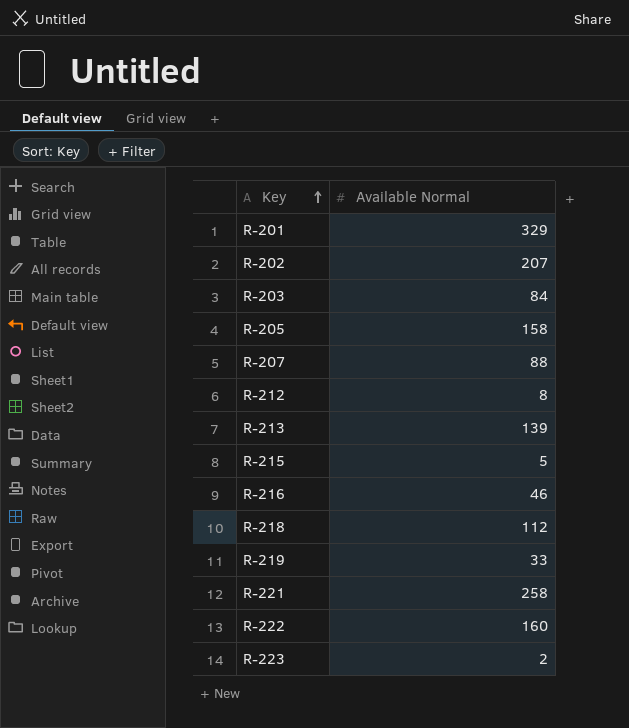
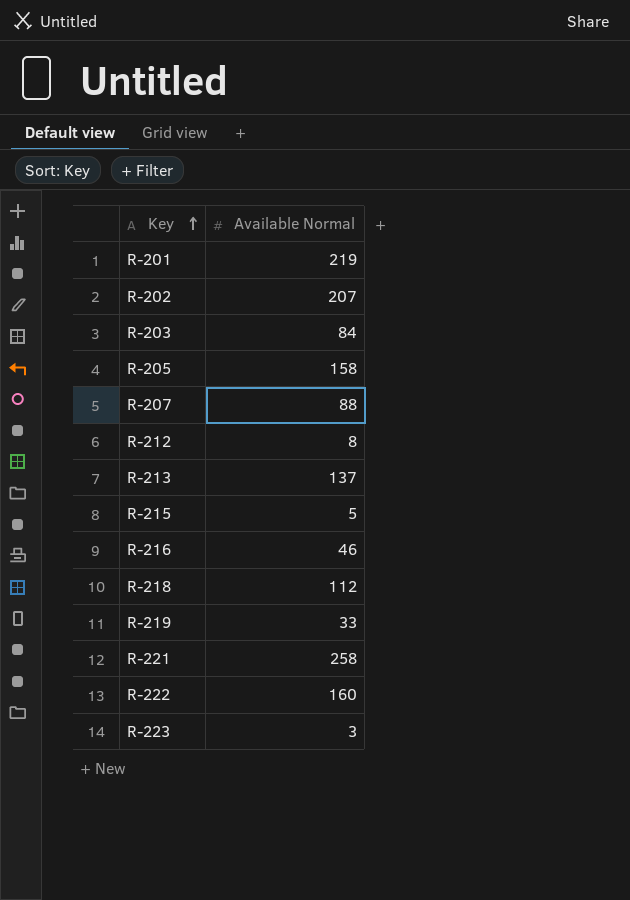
R-201 | Available Normal: 329 -> 219
R-213 | Available Normal: 139 -> 137
R-223 | Available Normal: 2 -> 3

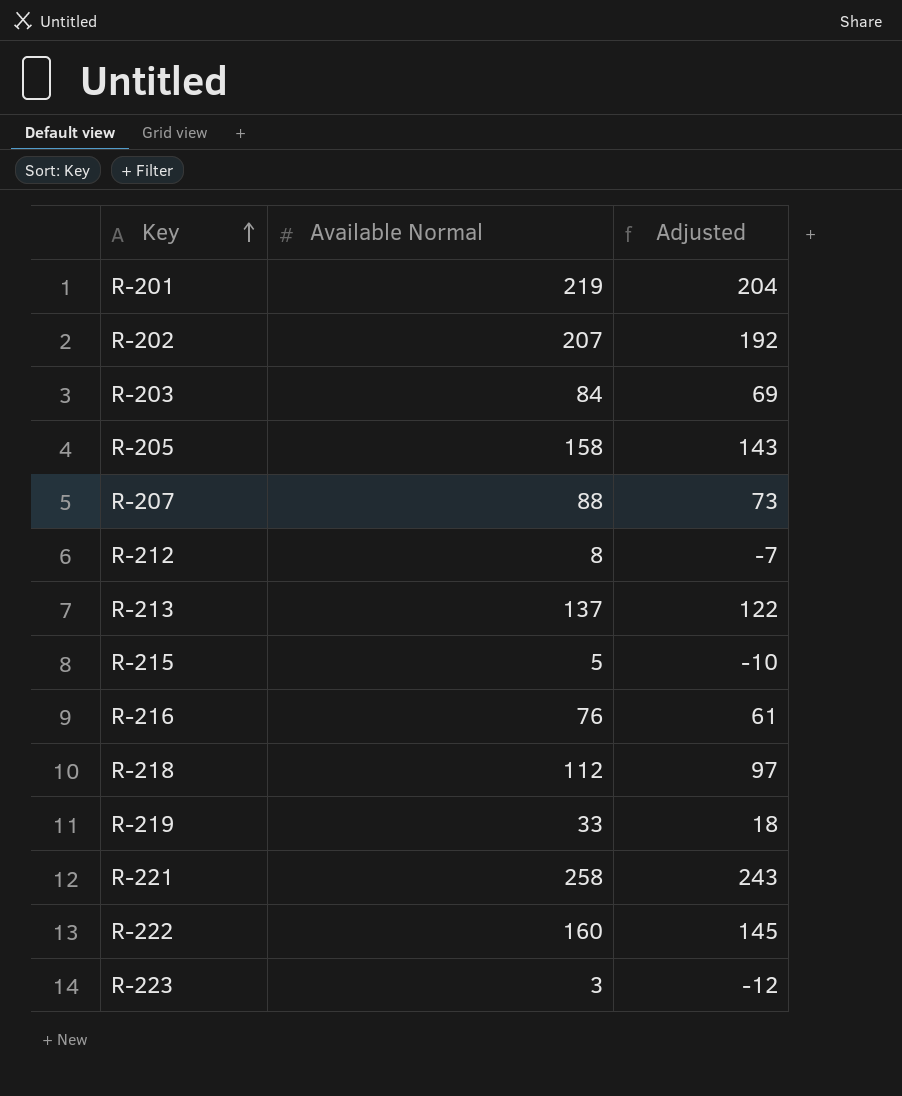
column Adjusted | formula: none -> [Available Normal] - 15
R-216 | Available Normal: 46 -> 76

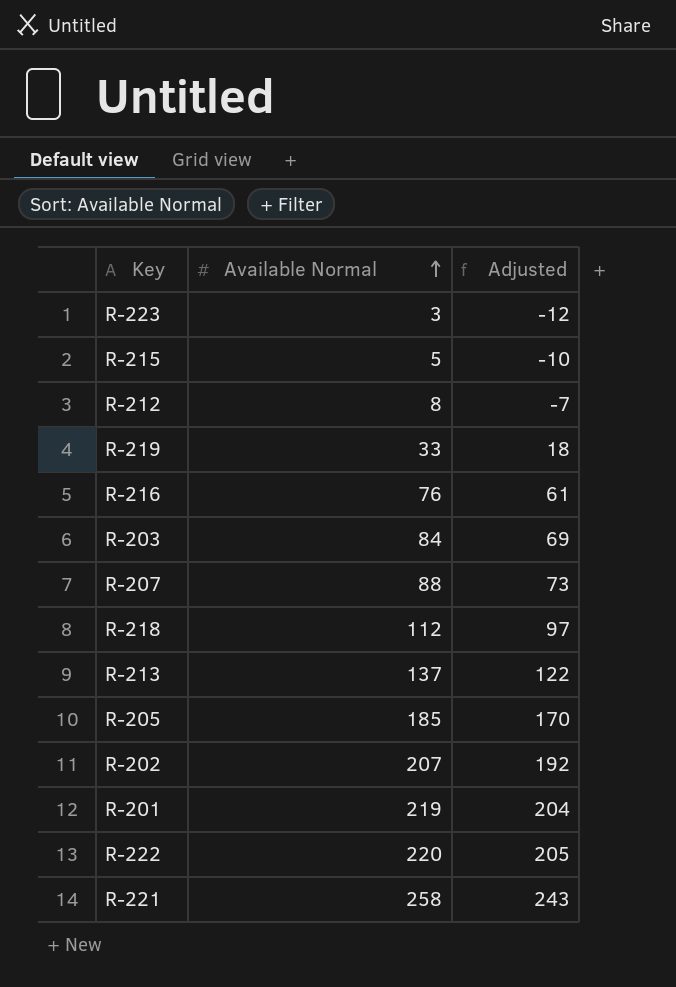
row order: Key ascending -> Available Normal ascending
R-205 | Available Normal: 158 -> 185
R-205 | Adjusted: 143 -> 170
R-222 | Available Normal: 160 -> 220
R-222 | Adjusted: 145 -> 205

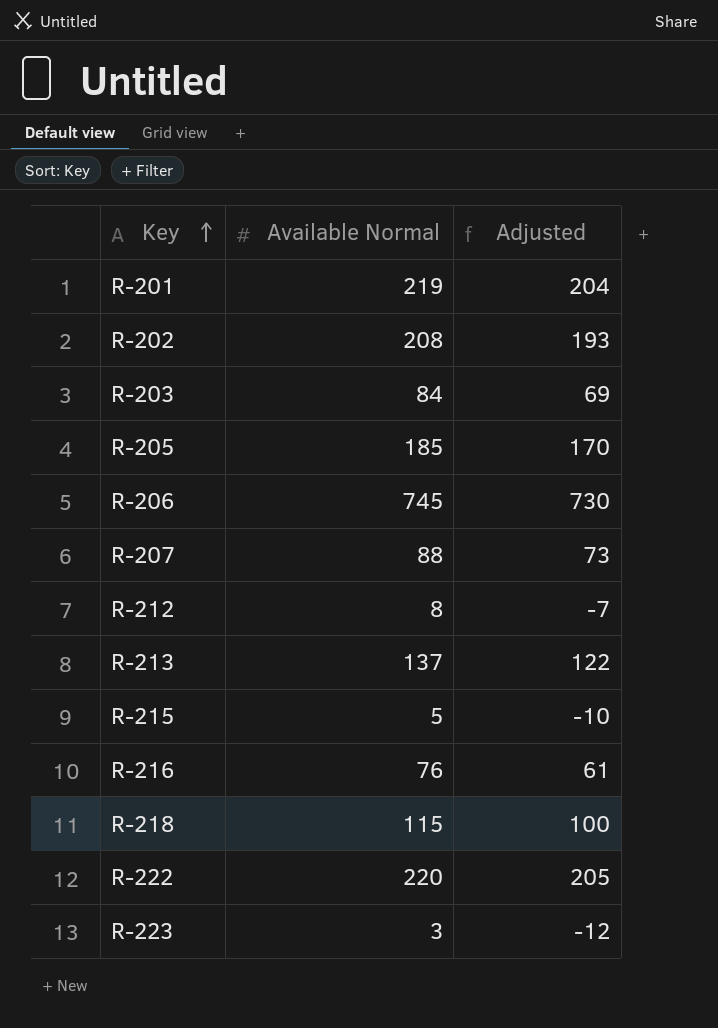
row order: Available Normal ascending -> Key ascending
row R-219: 33 | 18 -> none
row R-221: 258 | 243 -> none
R-202 | Available Normal: 207 -> 208
R-202 | Adjusted: 192 -> 193
row R-206: none -> 745 | 730
R-218 | Available Normal: 112 -> 115
R-218 | Adjusted: 97 -> 100

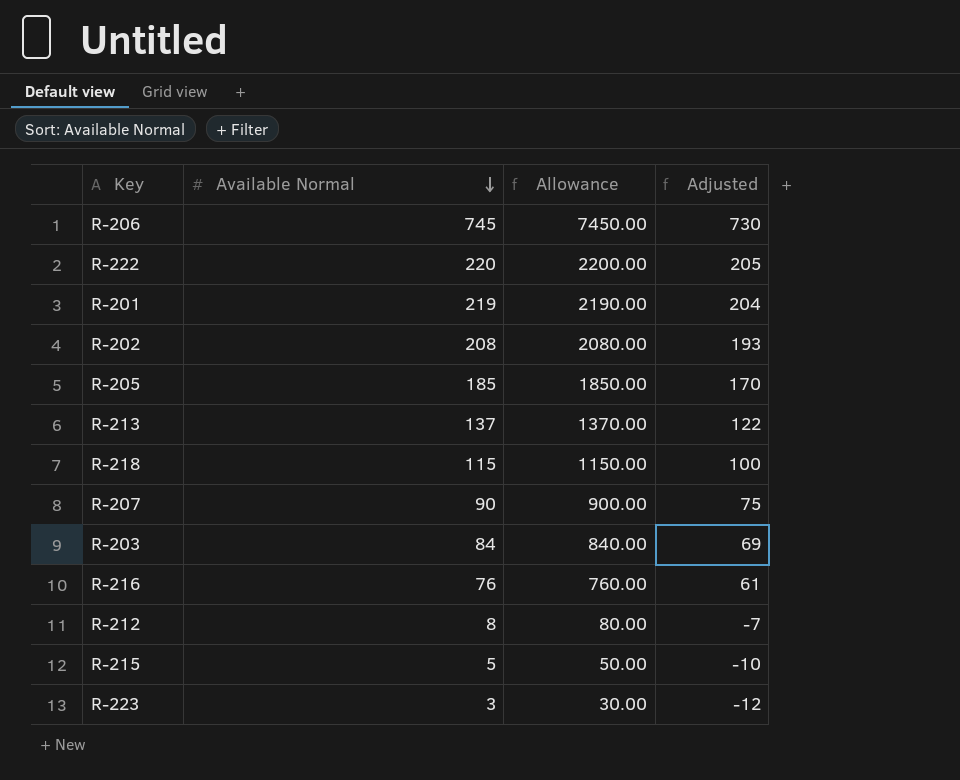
row order: Key ascending -> Available Normal descending
column Allowance | formula: none -> [Available Normal] * 10
R-207 | Available Normal: 88 -> 90
R-207 | Adjusted: 73 -> 75

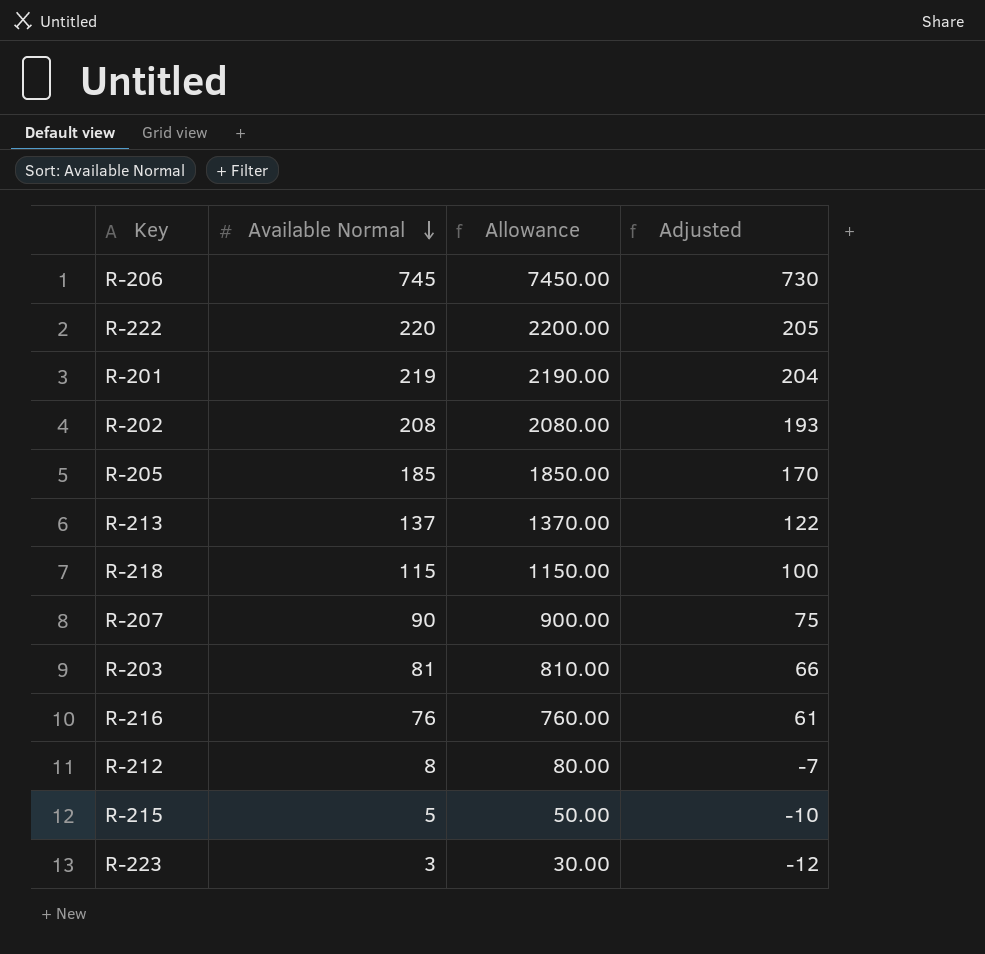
R-203 | Available Normal: 84 -> 81
R-203 | Allowance: 840.00 -> 810.00
R-203 | Adjusted: 69 -> 66

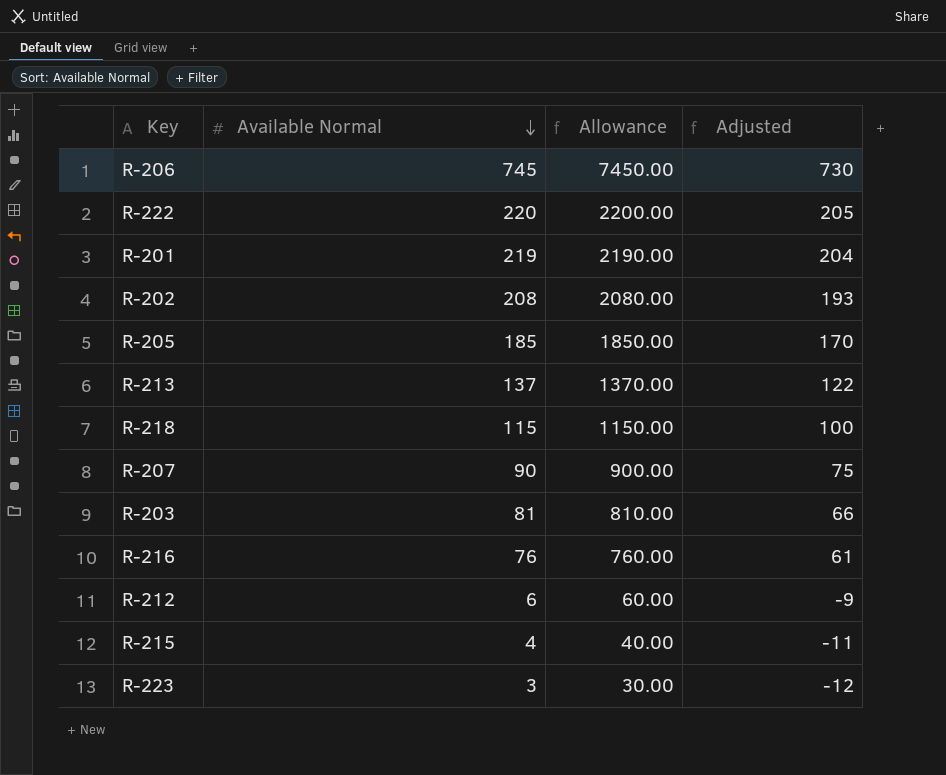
R-212 | Available Normal: 8 -> 6
R-212 | Allowance: 80.00 -> 60.00
R-212 | Adjusted: -7 -> -9
R-215 | Available Normal: 5 -> 4
R-215 | Allowance: 50.00 -> 40.00
R-215 | Adjusted: -10 -> -11

